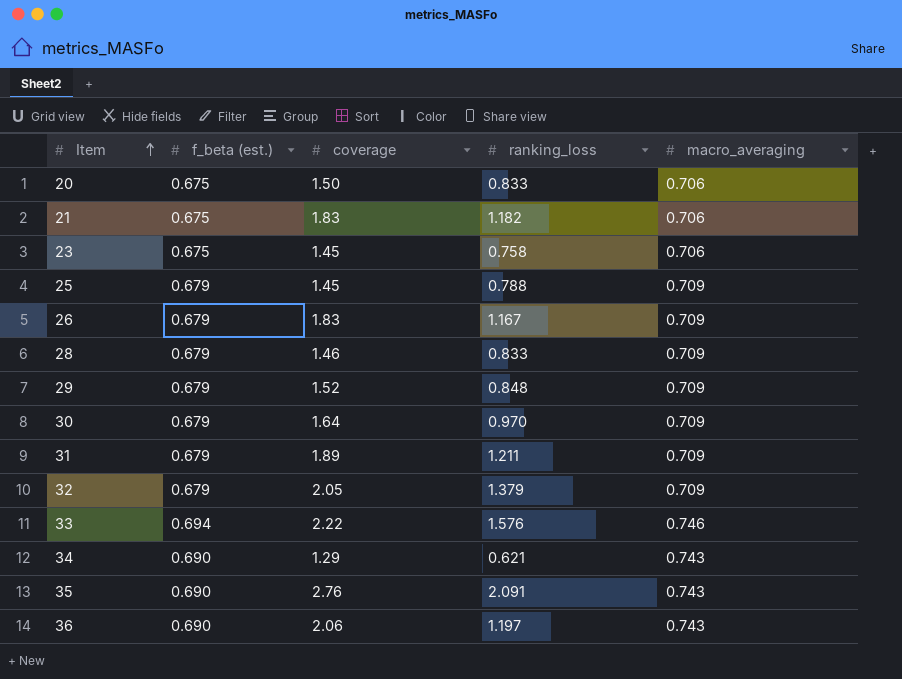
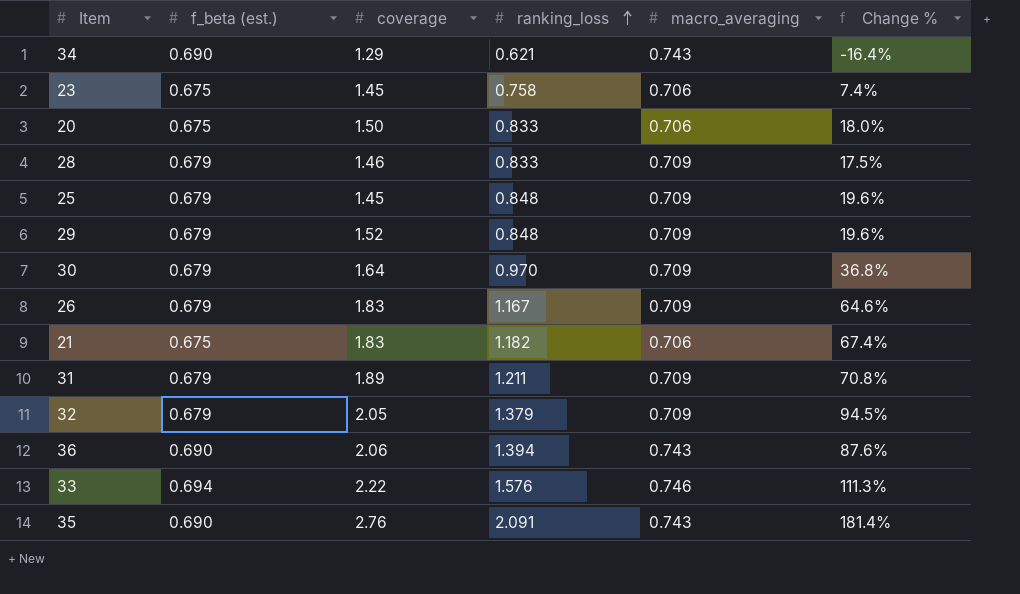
row order: Item ascending -> ranking_loss ascending
column Change % | formula: none -> ([ranking_loss] - [macro_averaging]) / [macro_averaging]
25 | ranking_loss: 0.788 -> 0.848
36 | ranking_loss: 1.197 -> 1.394

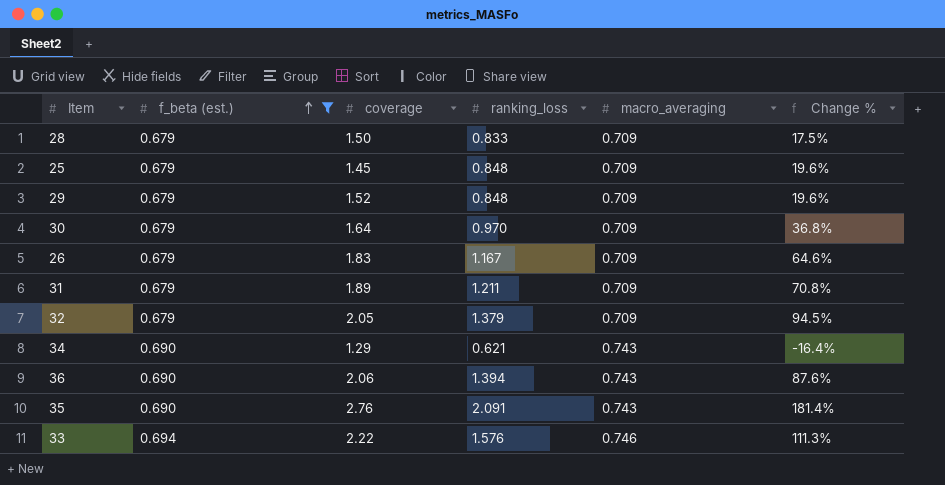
filter: none -> f_beta (est.) != 0.675
row order: ranking_loss ascending -> f_beta (est.) ascending
28 | coverage: 1.46 -> 1.50

